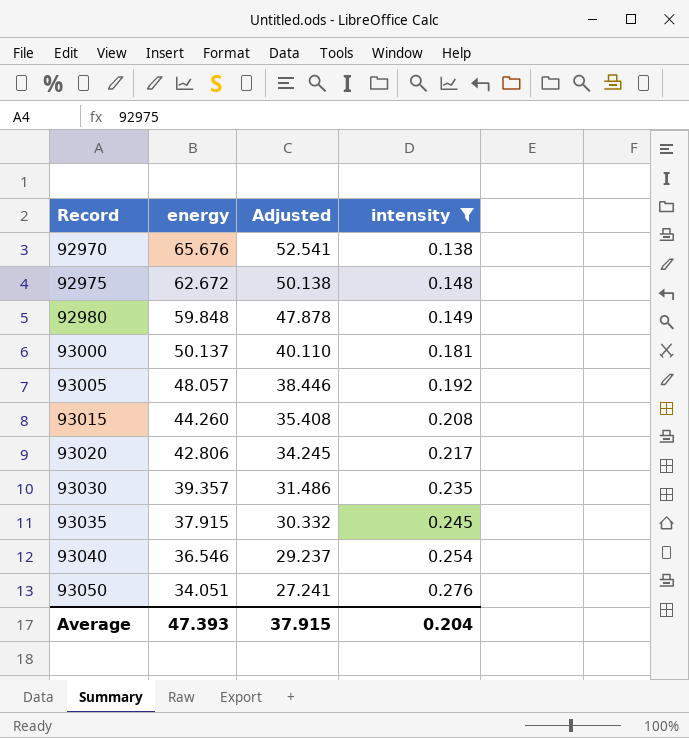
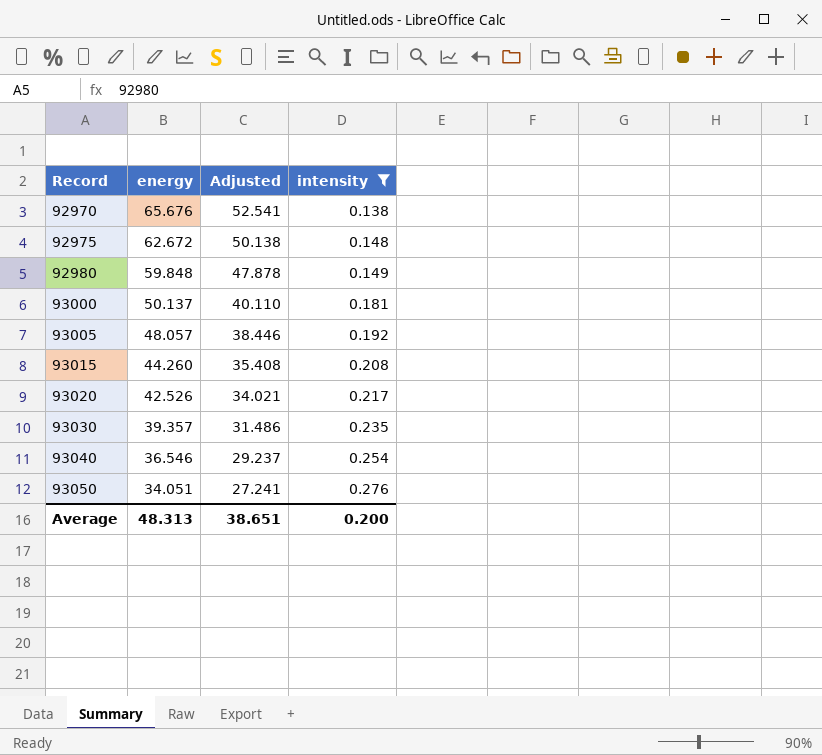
row 93035: 37.915 | 30.332 | 0.245 -> none
93020 | energy: 42.806 -> 42.526
93020 | Adjusted: 34.245 -> 34.021
Average | energy: 47.393 -> 48.313
Average | Adjusted: 37.915 -> 38.651
Average | intensity: 0.204 -> 0.200

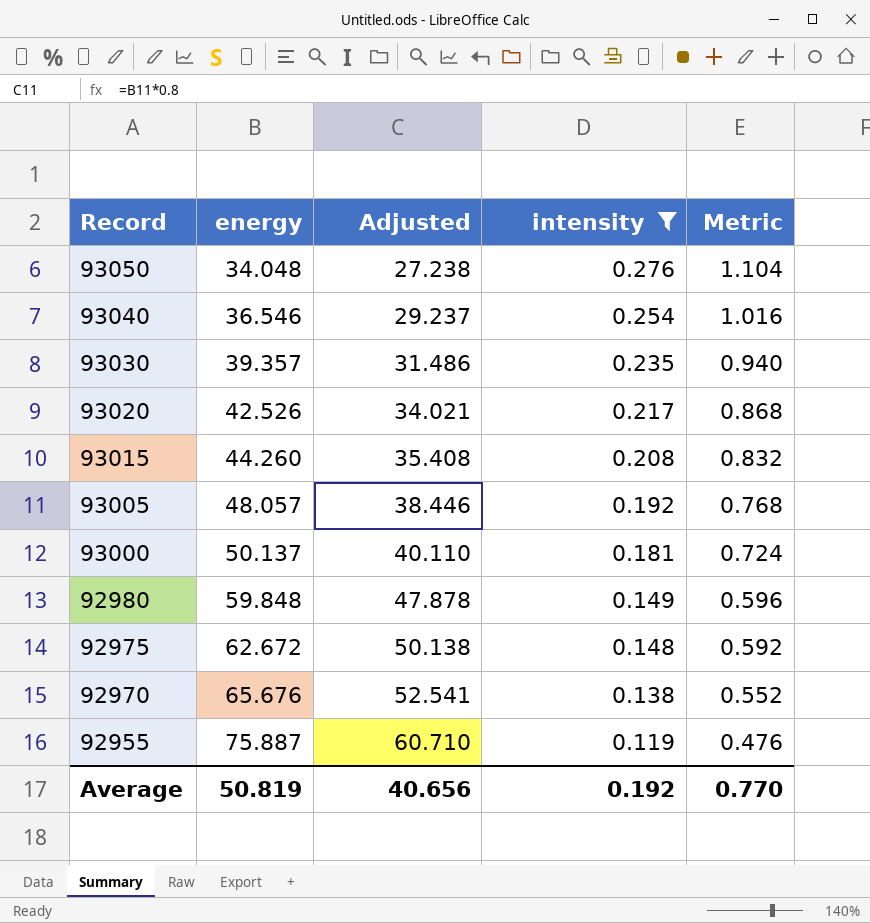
row order: Record ascending -> Record descending
column Metric | formula: none -> [intensity] * 4
93050 | energy: 34.051 -> 34.048
93050 | Adjusted: 27.241 -> 27.238
row 92955: none -> 75.887 | 60.710 | 0.119 | 0.476
Average | energy: 48.313 -> 50.819
Average | Adjusted: 38.651 -> 40.656
Average | intensity: 0.200 -> 0.192

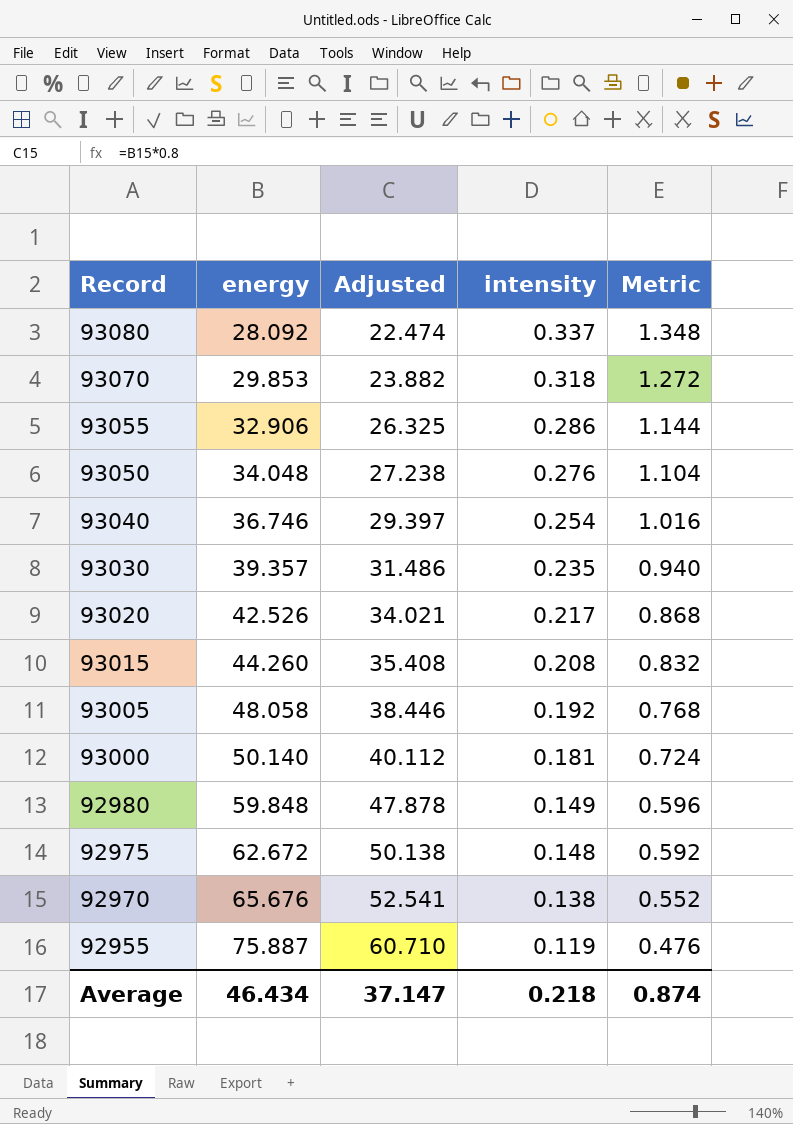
filter: intensity <= 0.276 -> none
93040 | energy: 36.546 -> 36.746
93040 | Adjusted: 29.237 -> 29.397
93005 | energy: 48.057 -> 48.058
93000 | energy: 50.137 -> 50.140
93000 | Adjusted: 40.110 -> 40.112
Average | energy: 50.819 -> 46.434
Average | Adjusted: 40.656 -> 37.147
Average | intensity: 0.192 -> 0.218
Average | Metric: 0.770 -> 0.874

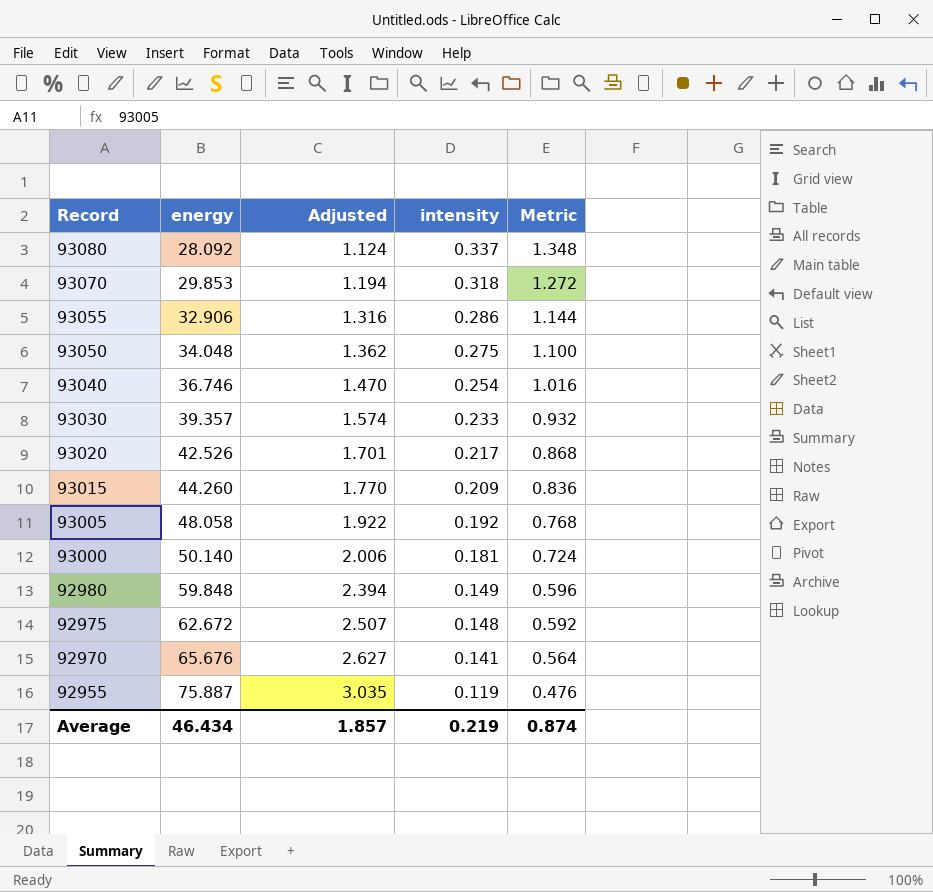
column Adjusted | formula: [energy] * 0.8 -> [energy] * 0.04
93050 | intensity: 0.276 -> 0.275
93050 | Metric: 1.104 -> 1.100
93030 | intensity: 0.235 -> 0.233
93030 | Metric: 0.940 -> 0.932
93015 | intensity: 0.208 -> 0.209
93015 | Metric: 0.832 -> 0.836
92970 | intensity: 0.138 -> 0.141
92970 | Metric: 0.552 -> 0.564
Average | Adjusted: 37.147 -> 1.857
Average | intensity: 0.218 -> 0.219

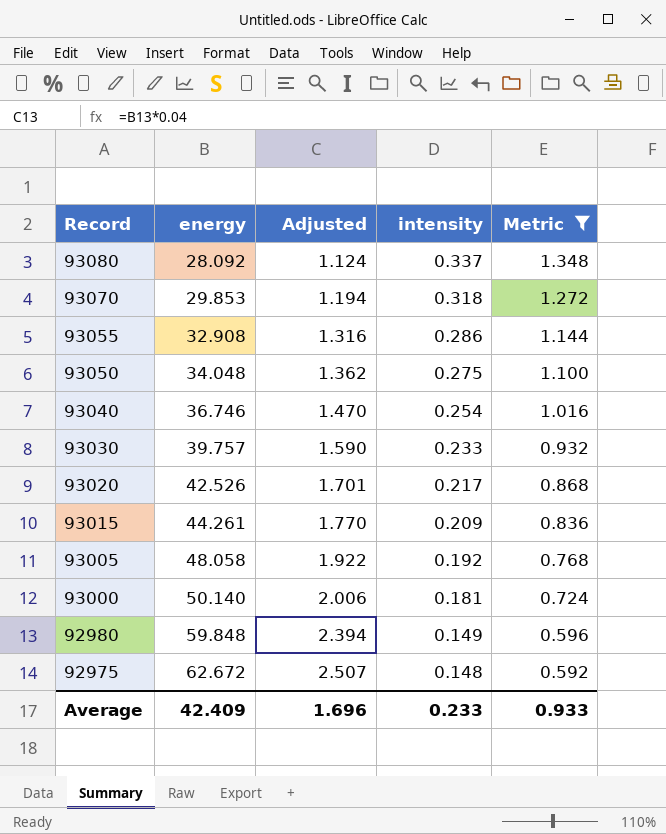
filter: none -> Metric >= 0.592
93055 | energy: 32.906 -> 32.908
93030 | energy: 39.357 -> 39.757
93030 | Adjusted: 1.574 -> 1.590
93015 | energy: 44.260 -> 44.261
Average | energy: 46.434 -> 42.409
Average | Adjusted: 1.857 -> 1.696
Average | intensity: 0.219 -> 0.233
Average | Metric: 0.874 -> 0.933

